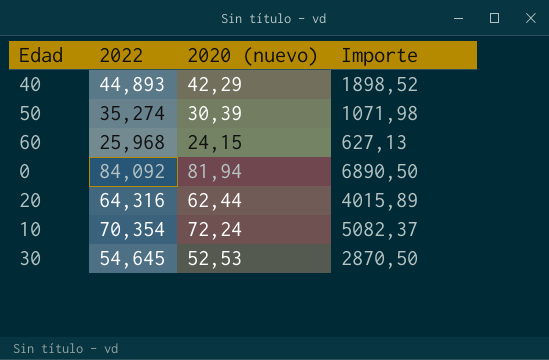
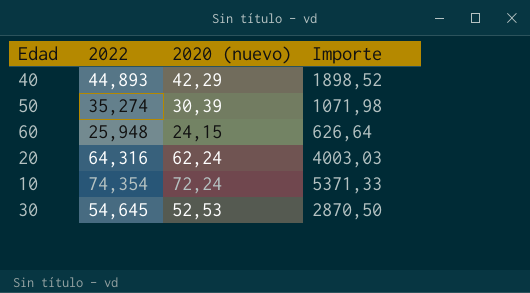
row 0: 84,092 | 81,94 | 6890,50 -> none
60 | 2022: 25,968 -> 25,948
60 | Importe: 627,13 -> 626,64
20 | 2020 (nuevo): 62,44 -> 62,24
20 | Importe: 4015,89 -> 4003,03
10 | 2022: 70,354 -> 74,354
10 | Importe: 5082,37 -> 5371,33

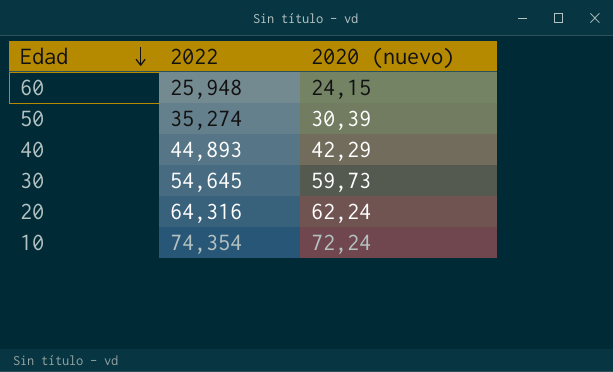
row order: none -> Edad descending
column Importe | formula: [2022] * [2020 (nuevo)] -> none
30 | 2020 (nuevo): 52,53 -> 59,73

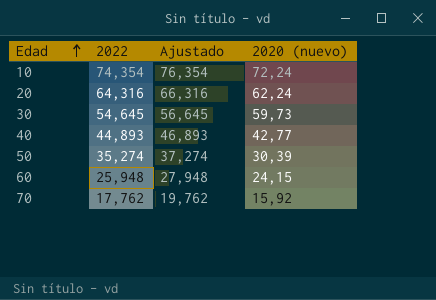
row order: Edad descending -> Edad ascending
column Ajustado | formula: none -> [2022] + 2
40 | 2020 (nuevo): 42,29 -> 42,77
row 70: none -> 17,762 | 19,762 | 15,92

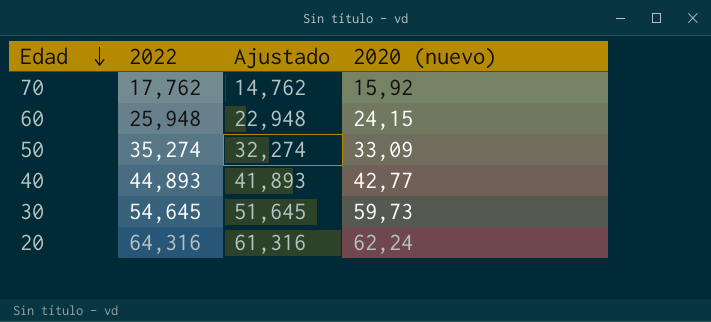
row order: Edad ascending -> Edad descending
column Ajustado | formula: [2022] + 2 -> [2022] - 3
row 10: 74,354 | 76,354 | 72,24 -> none
50 | 2020 (nuevo): 30,39 -> 33,09

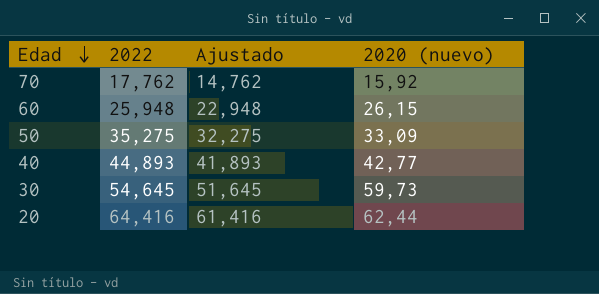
60 | 2020 (nuevo): 24,15 -> 26,15
50 | 2022: 35,274 -> 35,275
50 | Ajustado: 32,274 -> 32,275
20 | 2022: 64,316 -> 64,416
20 | Ajustado: 61,316 -> 61,416
20 | 2020 (nuevo): 62,24 -> 62,44

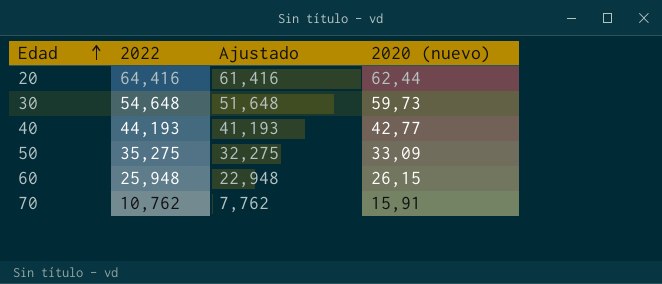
row order: Edad descending -> Edad ascending
30 | 2022: 54,645 -> 54,648
30 | Ajustado: 51,645 -> 51,648
40 | 2022: 44,893 -> 44,193
40 | Ajustado: 41,893 -> 41,193
70 | 2022: 17,762 -> 10,762
70 | Ajustado: 14,762 -> 7,762
70 | 2020 (nuevo): 15,92 -> 15,91

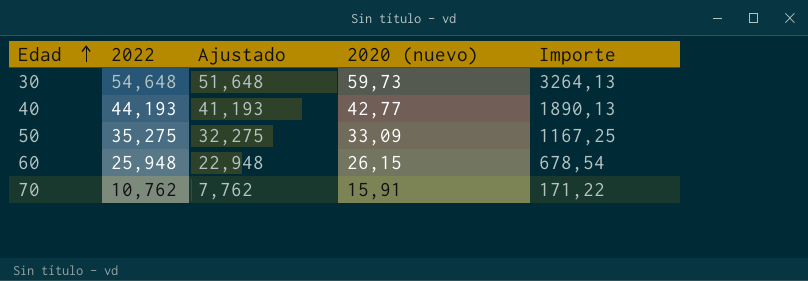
column Importe | formula: none -> [2022] * [2020 (nuevo)]
row 20: 64,416 | 61,416 | 62,44 -> none

